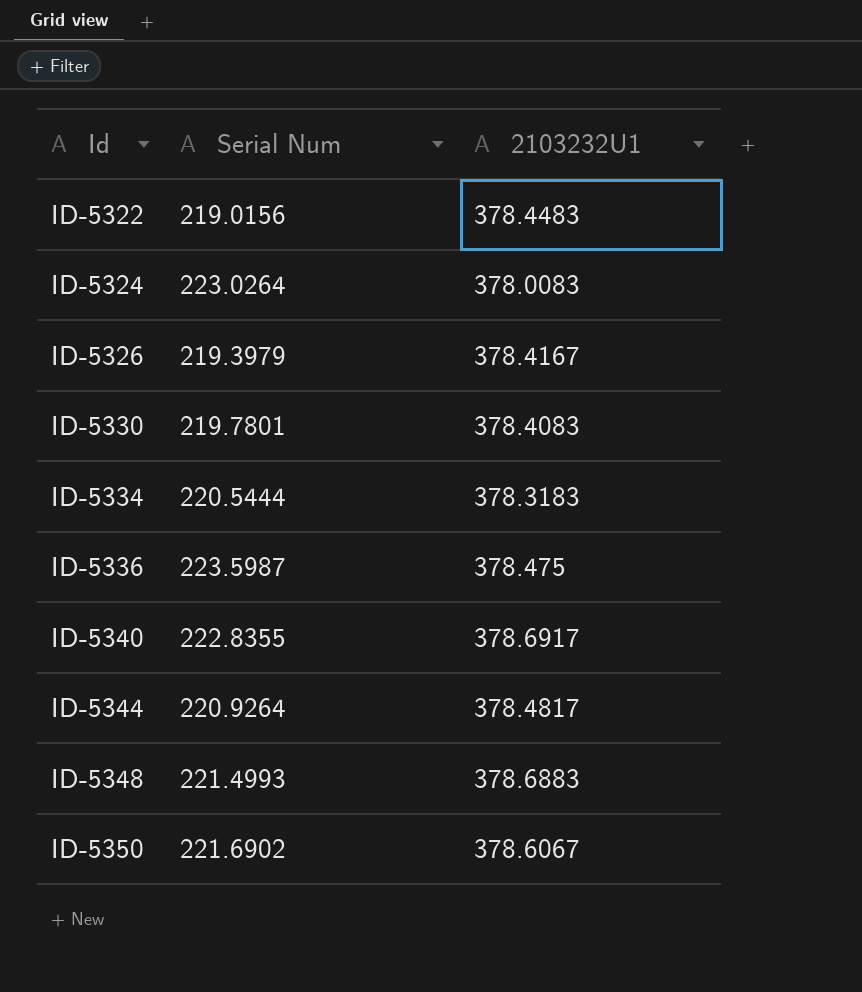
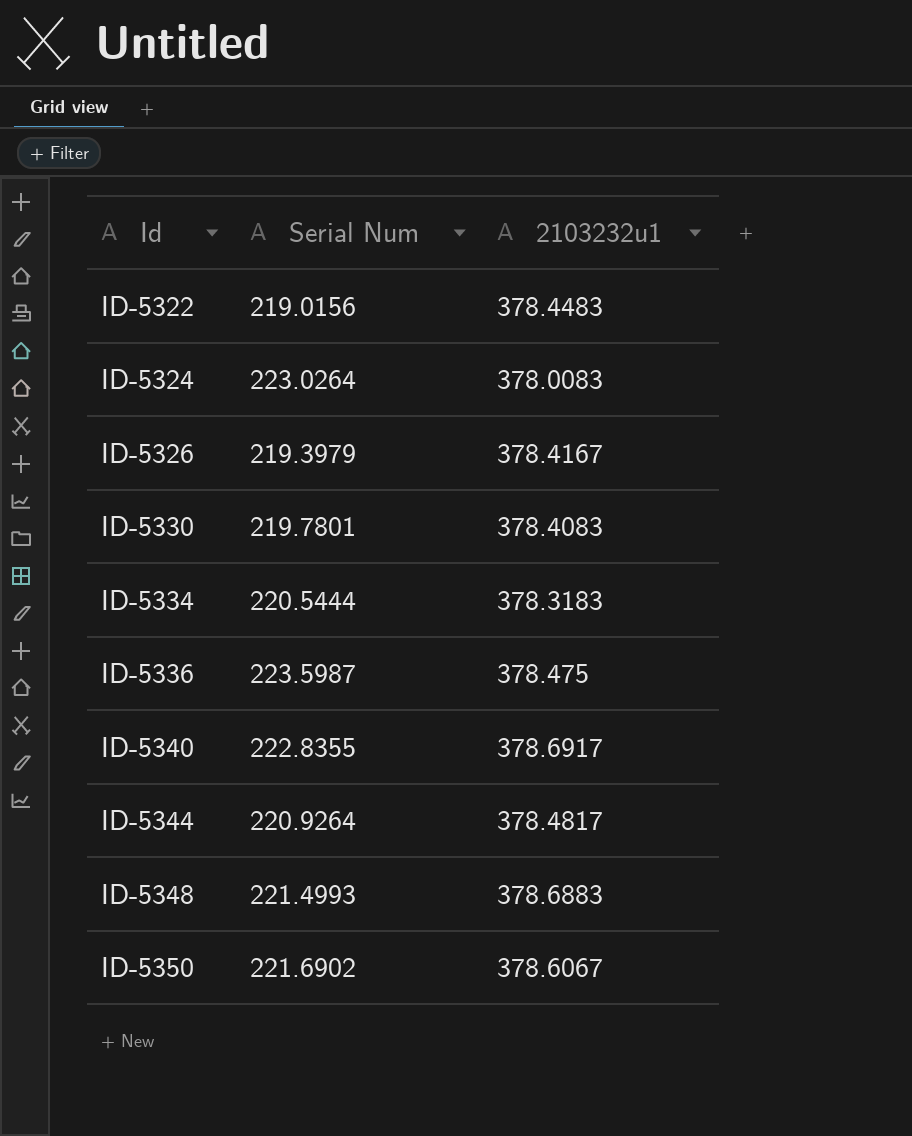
column name: 2103232U1 -> 2103232u1

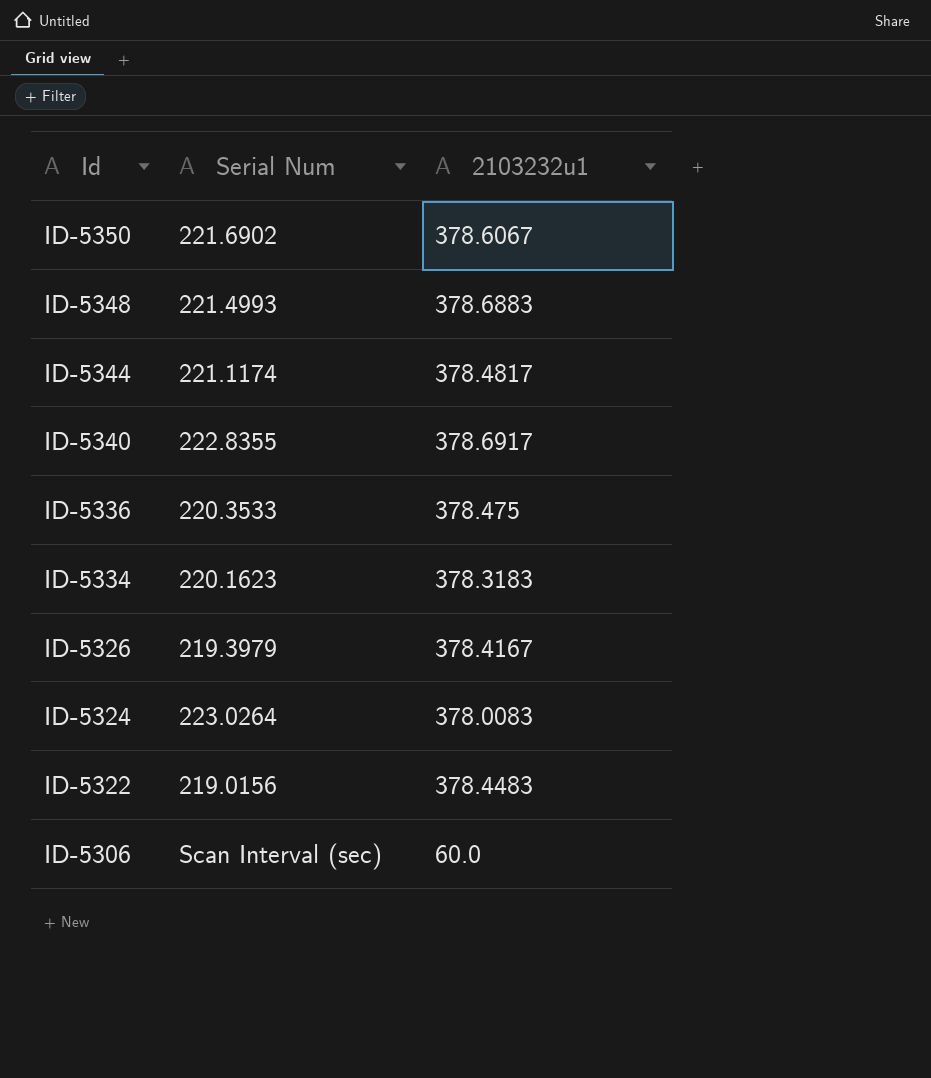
row order: Id ascending -> Id descending
row ID-5330: 219.7801 | 378.4083 -> none
ID-5344 | Serial Num: 220.9264 -> 221.1174
ID-5336 | Serial Num: 223.5987 -> 220.3533
ID-5334 | Serial Num: 220.5444 -> 220.1623
row ID-5306: none -> Scan Interval (sec) | 60.0

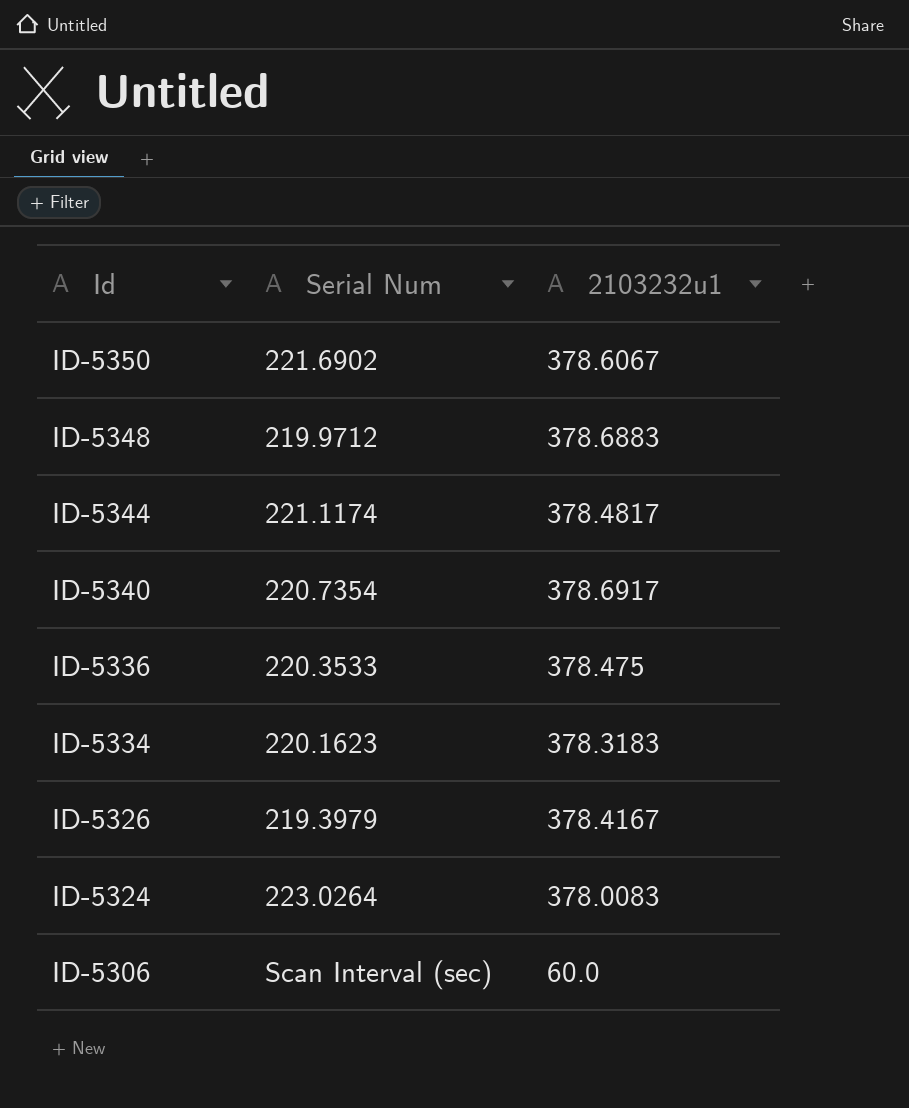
row ID-5322: 219.0156 | 378.4483 -> none
ID-5348 | Serial Num: 221.4993 -> 219.9712
ID-5340 | Serial Num: 222.8355 -> 220.7354

